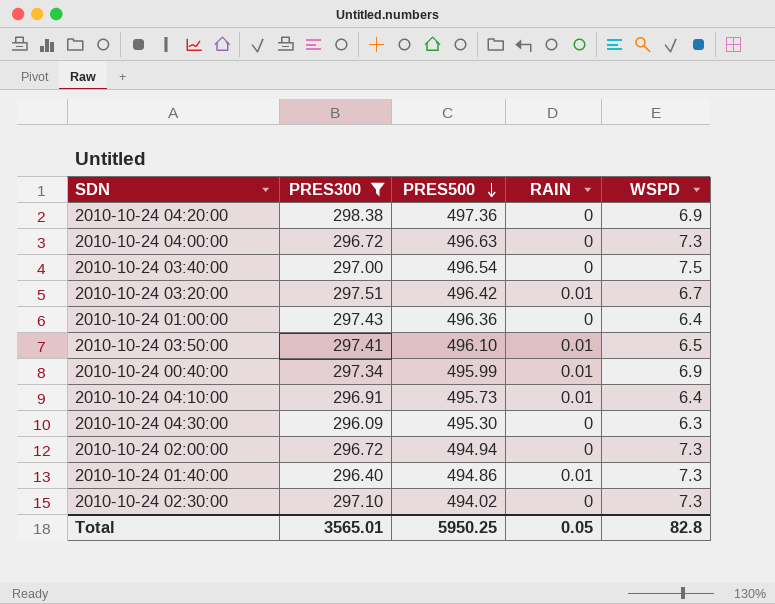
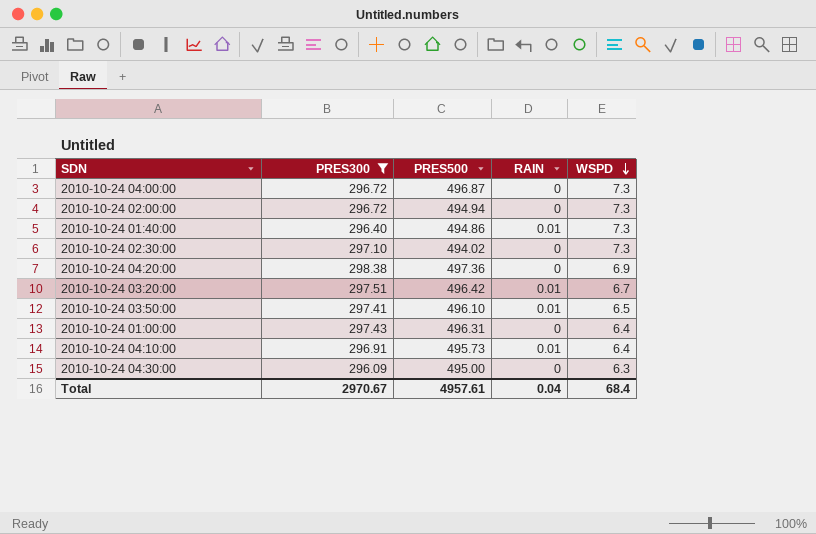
row order: PRES500 descending -> WSPD descending
row 2010-10-24 03:40:00: 297.00 | 496.54 | 0 | 7.5 -> none
row 2010-10-24 00:40:00: 297.34 | 495.99 | 0.01 | 6.9 -> none
2010-10-24 04:00:00 | PRES500: 496.63 -> 496.87
2010-10-24 01:00:00 | PRES500: 496.36 -> 496.31
2010-10-24 04:30:00 | PRES500: 495.30 -> 495.00
Total | PRES300: 3565.01 -> 2970.67
Total | PRES500: 5950.25 -> 4957.61
Total | RAIN: 0.05 -> 0.04
Total | WSPD: 82.8 -> 68.4

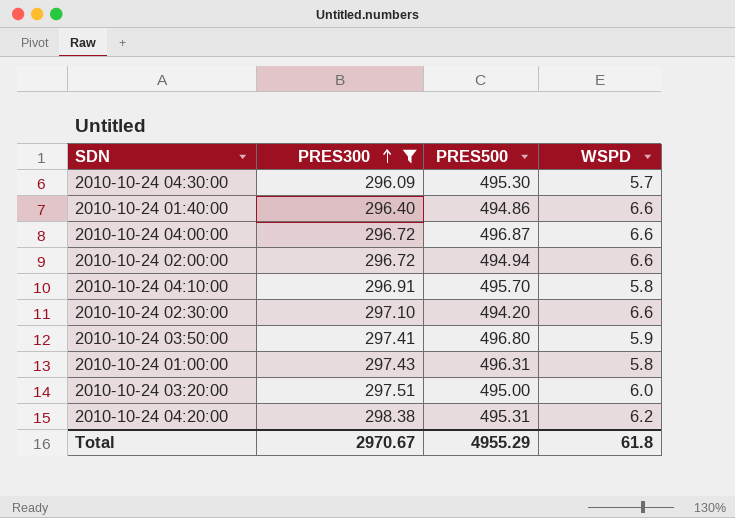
row order: WSPD descending -> PRES300 ascending
column RAIN | position: 4 -> none
2010-10-24 04:30:00 | PRES500: 495.00 -> 495.30
2010-10-24 04:30:00 | WSPD: 6.3 -> 5.7
2010-10-24 01:40:00 | WSPD: 7.3 -> 6.6
2010-10-24 04:00:00 | WSPD: 7.3 -> 6.6
2010-10-24 02:00:00 | WSPD: 7.3 -> 6.6
2010-10-24 04:10:00 | PRES500: 495.73 -> 495.70
2010-10-24 04:10:00 | WSPD: 6.4 -> 5.8
2010-10-24 02:30:00 | PRES500: 494.02 -> 494.20
2010-10-24 02:30:00 | WSPD: 7.3 -> 6.6
2010-10-24 03:50:00 | PRES500: 496.10 -> 496.80
2010-10-24 03:50:00 | WSPD: 6.5 -> 5.9
2010-10-24 01:00:00 | WSPD: 6.4 -> 5.8
2010-10-24 03:20:00 | PRES500: 496.42 -> 495.00
2010-10-24 03:20:00 | WSPD: 6.7 -> 6.0
2010-10-24 04:20:00 | PRES500: 497.36 -> 495.31
2010-10-24 04:20:00 | WSPD: 6.9 -> 6.2
Total | PRES500: 4957.61 -> 4955.29
Total | WSPD: 68.4 -> 61.8

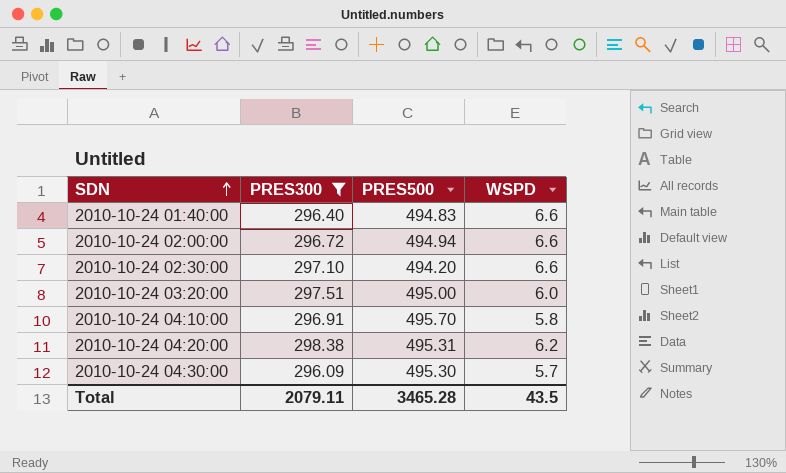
row order: PRES300 ascending -> SDN ascending
row 2010-10-24 04:00:00: 296.72 | 496.87 | 6.6 -> none
row 2010-10-24 03:50:00: 297.41 | 496.80 | 5.9 -> none
row 2010-10-24 01:00:00: 297.43 | 496.31 | 5.8 -> none
2010-10-24 01:40:00 | PRES500: 494.86 -> 494.83
Total | PRES300: 2970.67 -> 2079.11
Total | PRES500: 4955.29 -> 3465.28
Total | WSPD: 61.8 -> 43.5

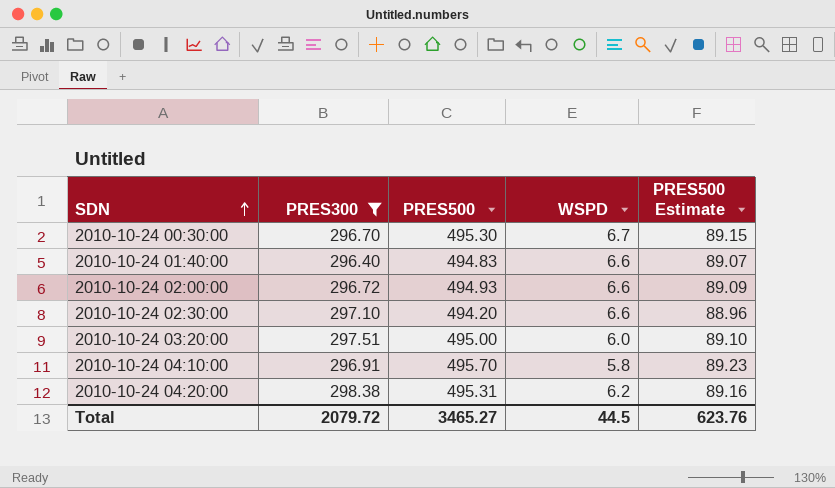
column PRES500 Estimate | formula: none -> [PRES500] * 0.18
row 2010-10-24 04:30:00: 296.09 | 495.30 | 5.7 -> none
row 2010-10-24 00:30:00: none -> 296.70 | 495.30 | 6.7 | 89.15
2010-10-24 02:00:00 | PRES500: 494.94 -> 494.93
Total | PRES300: 2079.11 -> 2079.72
Total | PRES500: 3465.28 -> 3465.27
Total | WSPD: 43.5 -> 44.5

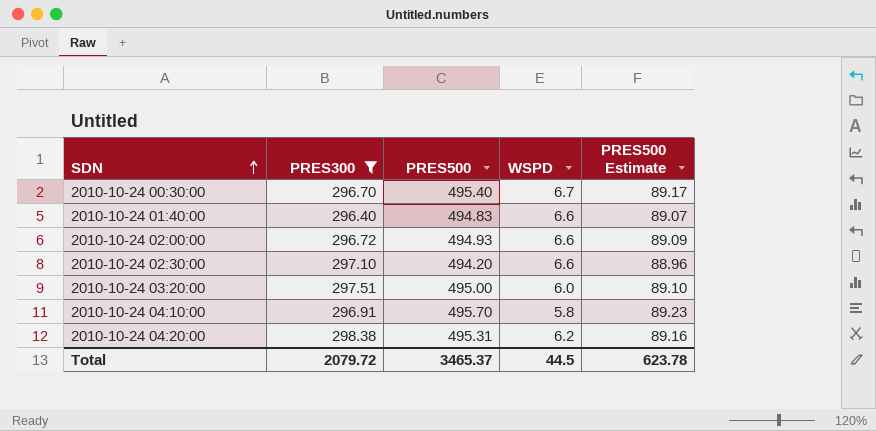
2010-10-24 00:30:00 | PRES500: 495.30 -> 495.40
2010-10-24 00:30:00 | PRES500 Estimate: 89.15 -> 89.17
Total | PRES500: 3465.27 -> 3465.37
Total | PRES500 Estimate: 623.76 -> 623.78

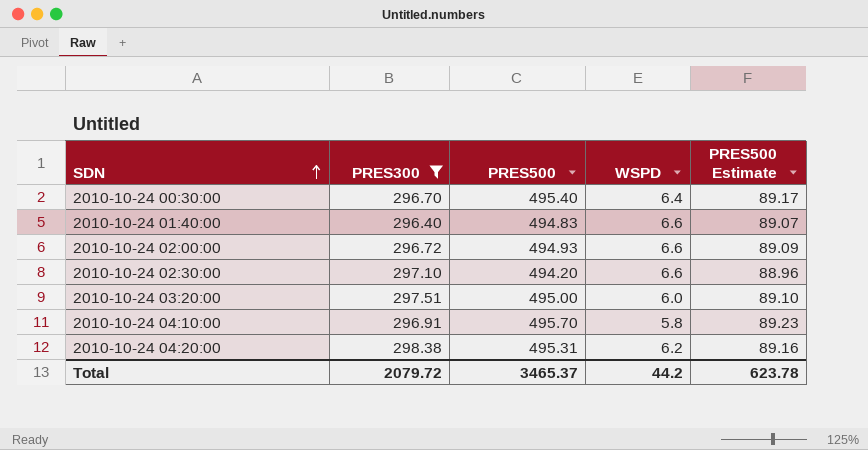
2010-10-24 00:30:00 | WSPD: 6.7 -> 6.4
Total | WSPD: 44.5 -> 44.2

